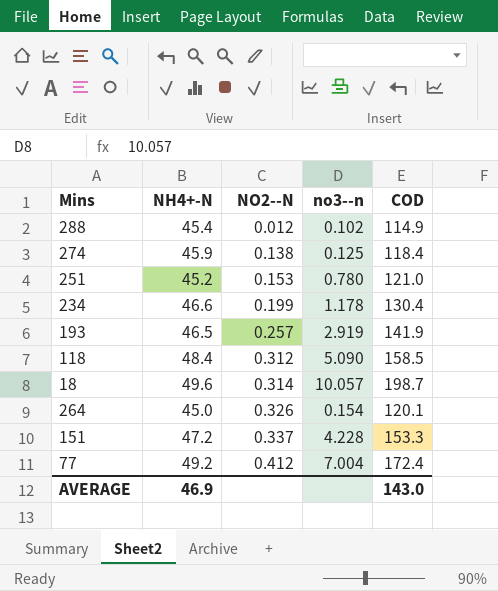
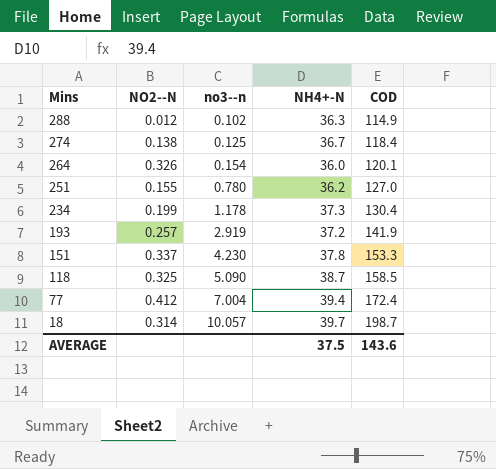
row order: NO2--N ascending -> Mins descending
column NH4+-N | position: 2 -> 4
288 | NH4+-N: 45.4 -> 36.3
274 | NH4+-N: 45.9 -> 36.7
264 | NH4+-N: 45.0 -> 36.0
251 | NO2--N: 0.153 -> 0.155
251 | NH4+-N: 45.2 -> 36.2
251 | COD: 121.0 -> 127.0
234 | NH4+-N: 46.6 -> 37.3
193 | NH4+-N: 46.5 -> 37.2
151 | no3--n: 4.228 -> 4.230
151 | NH4+-N: 47.2 -> 37.8
118 | NO2--N: 0.312 -> 0.325
118 | NH4+-N: 48.4 -> 38.7
77 | NH4+-N: 49.2 -> 39.4
18 | NH4+-N: 49.6 -> 39.7
AVERAGE | NH4+-N: 46.9 -> 37.5
AVERAGE | COD: 143.0 -> 143.6

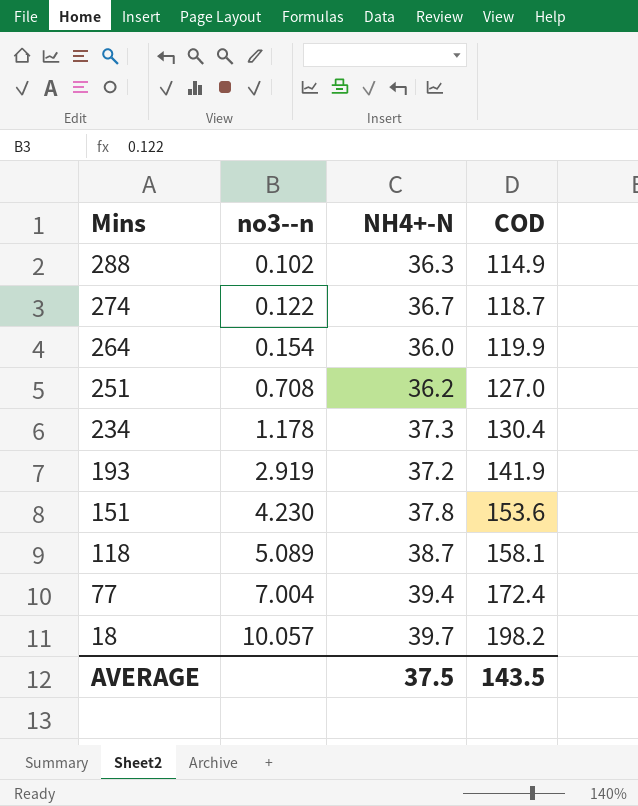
column NO2--N | position: 2 -> none
274 | no3--n: 0.125 -> 0.122
274 | COD: 118.4 -> 118.7
264 | COD: 120.1 -> 119.9
251 | no3--n: 0.780 -> 0.708
151 | COD: 153.3 -> 153.6
118 | no3--n: 5.090 -> 5.089
118 | COD: 158.5 -> 158.1
18 | COD: 198.7 -> 198.2
AVERAGE | COD: 143.6 -> 143.5

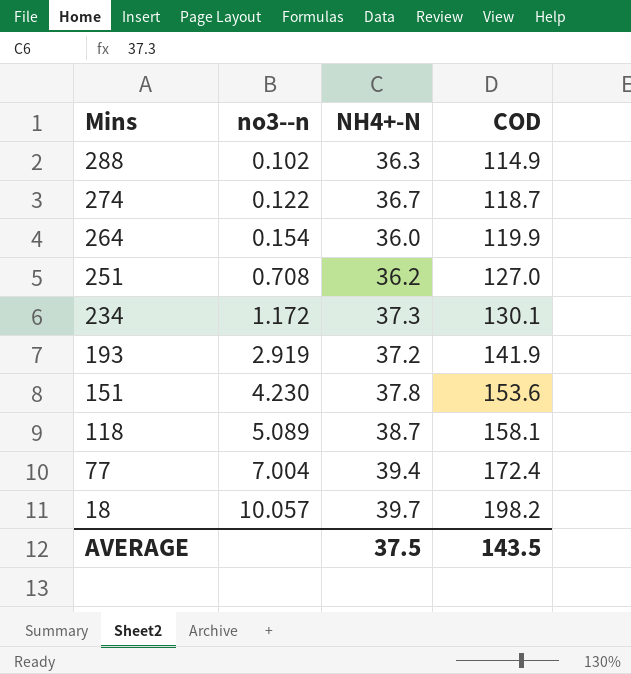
234 | no3--n: 1.178 -> 1.172
234 | COD: 130.4 -> 130.1

